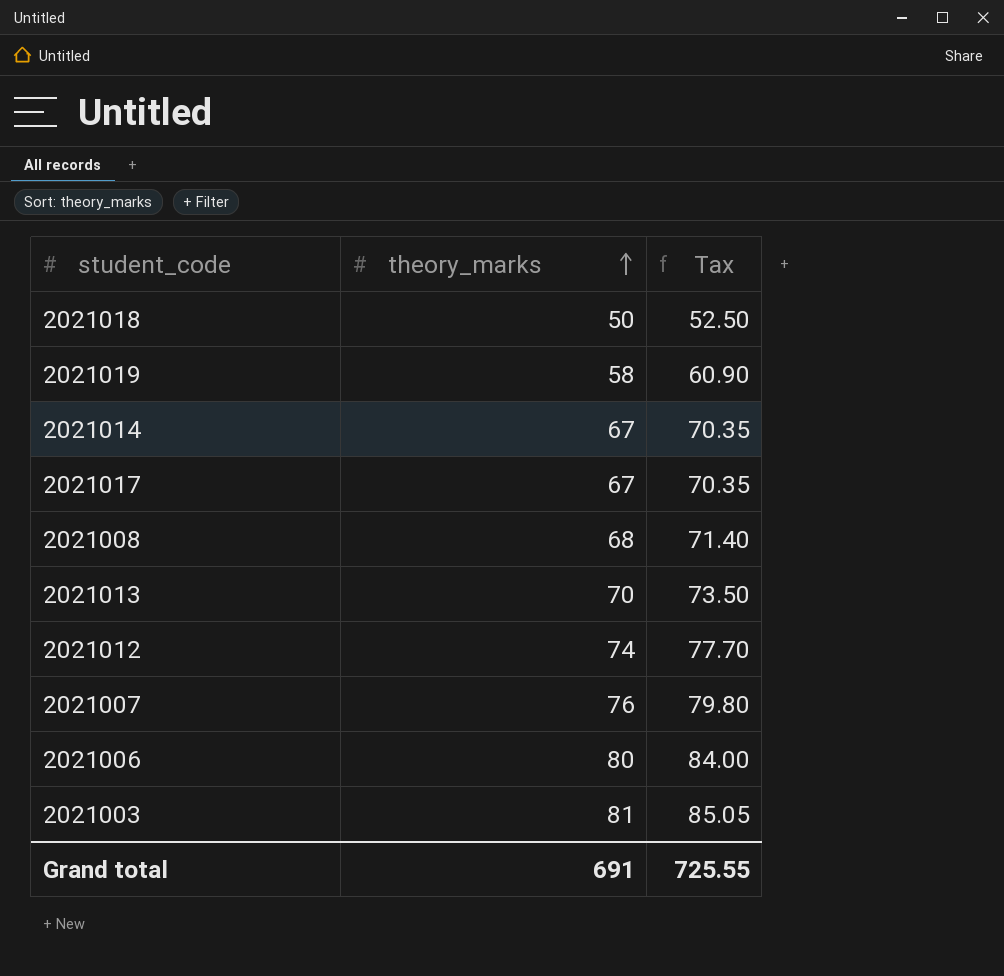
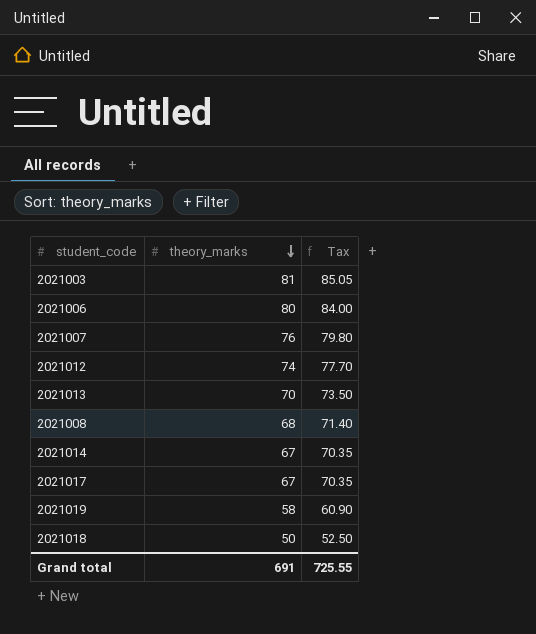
row order: theory_marks ascending -> theory_marks descending

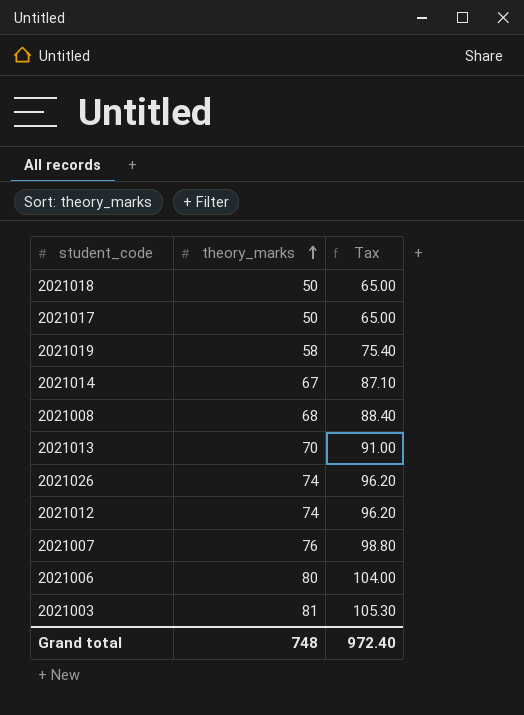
row order: theory_marks descending -> theory_marks ascending
column Tax | formula: [theory_marks] * 1.05 -> [theory_marks] * 1.3
2021017 | theory_marks: 67 -> 50
row 2021026: none -> 74 | 96.20
Grand total | theory_marks: 691 -> 748
Grand total | Tax: 725.55 -> 972.40

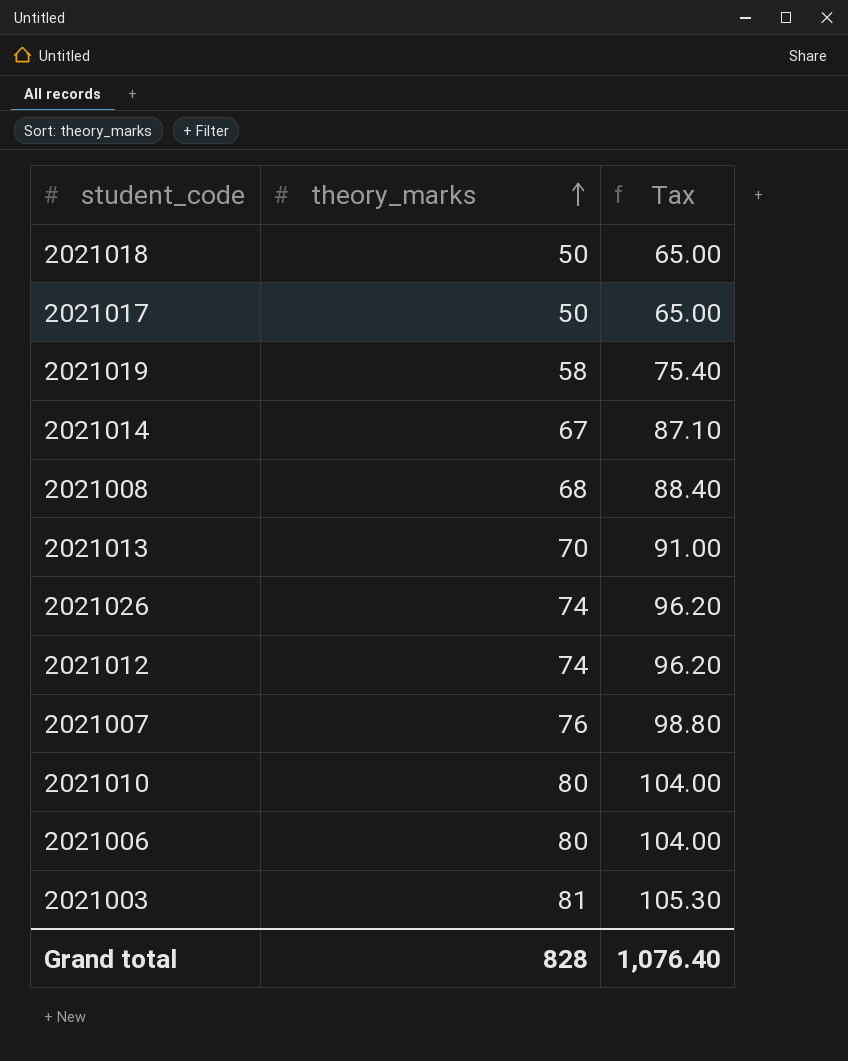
row 2021010: none -> 80 | 104.00
Grand total | theory_marks: 748 -> 828
Grand total | Tax: 972.40 -> 1,076.40

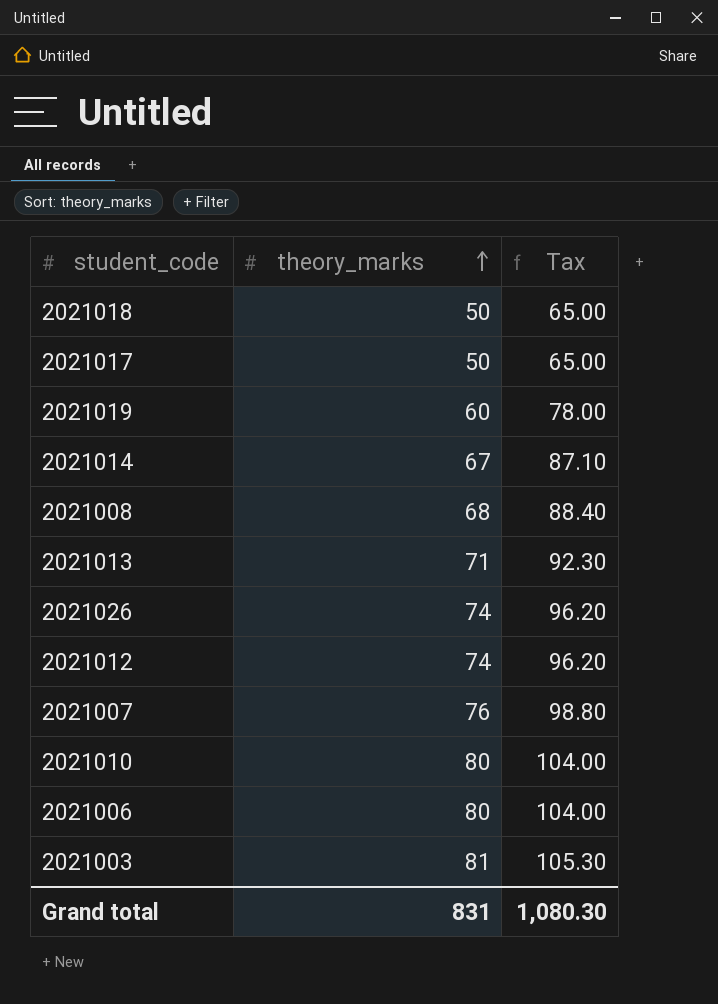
2021019 | theory_marks: 58 -> 60
2021019 | Tax: 75.40 -> 78.00
2021013 | theory_marks: 70 -> 71
2021013 | Tax: 91.00 -> 92.30
Grand total | theory_marks: 828 -> 831
Grand total | Tax: 1,076.40 -> 1,080.30

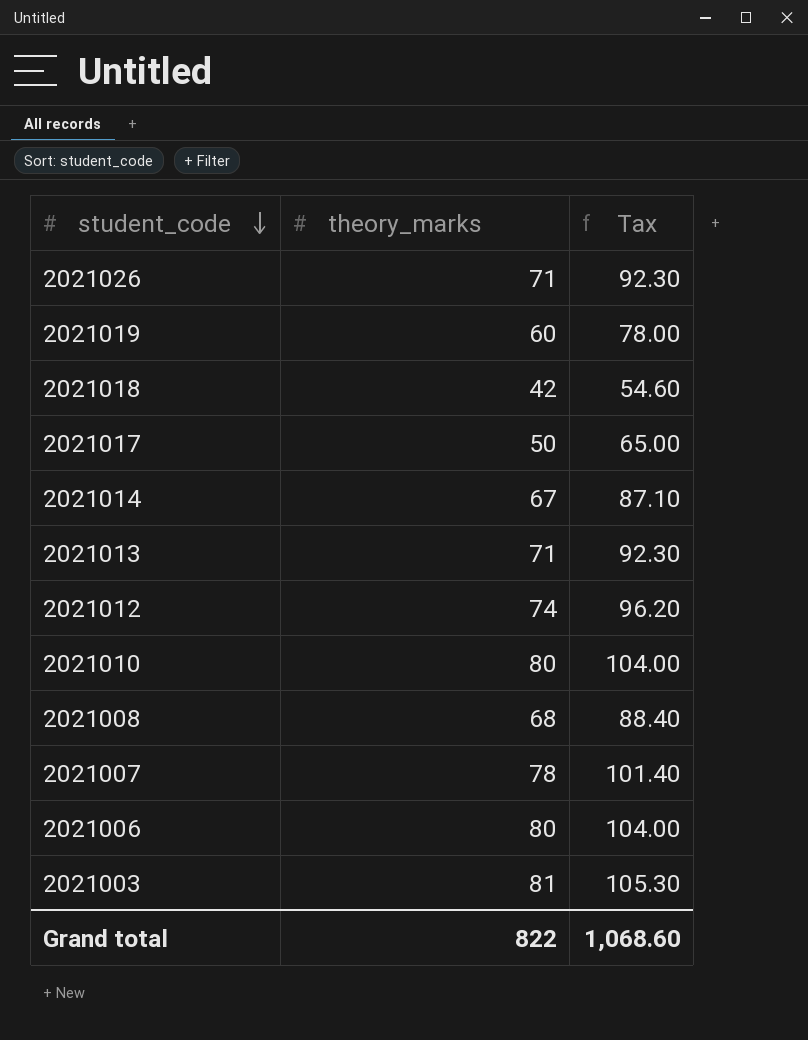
row order: theory_marks ascending -> student_code descending
2021026 | theory_marks: 74 -> 71
2021026 | Tax: 96.20 -> 92.30
2021018 | theory_marks: 50 -> 42
2021018 | Tax: 65.00 -> 54.60
2021007 | theory_marks: 76 -> 78
2021007 | Tax: 98.80 -> 101.40
Grand total | theory_marks: 831 -> 822
Grand total | Tax: 1,080.30 -> 1,068.60

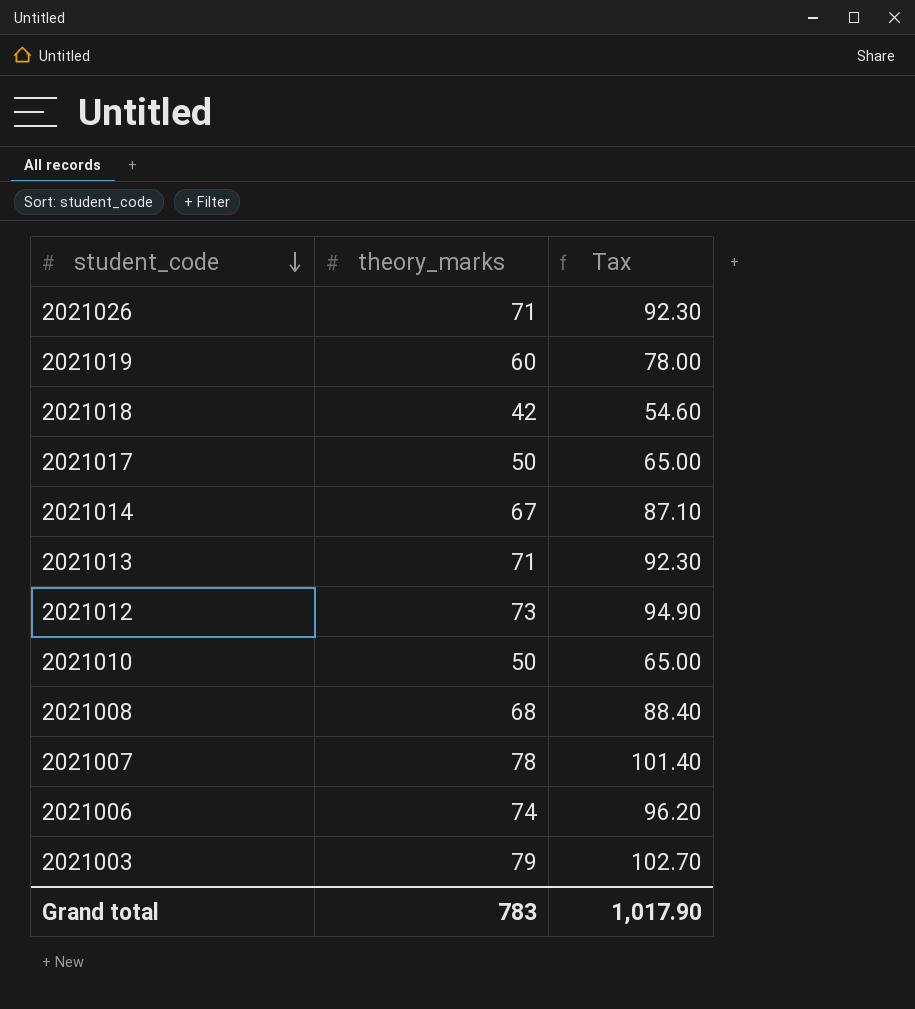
2021012 | theory_marks: 74 -> 73
2021012 | Tax: 96.20 -> 94.90
2021010 | theory_marks: 80 -> 50
2021010 | Tax: 104.00 -> 65.00
2021006 | theory_marks: 80 -> 74
2021006 | Tax: 104.00 -> 96.20
2021003 | theory_marks: 81 -> 79
2021003 | Tax: 105.30 -> 102.70
Grand total | theory_marks: 822 -> 783
Grand total | Tax: 1,068.60 -> 1,017.90

